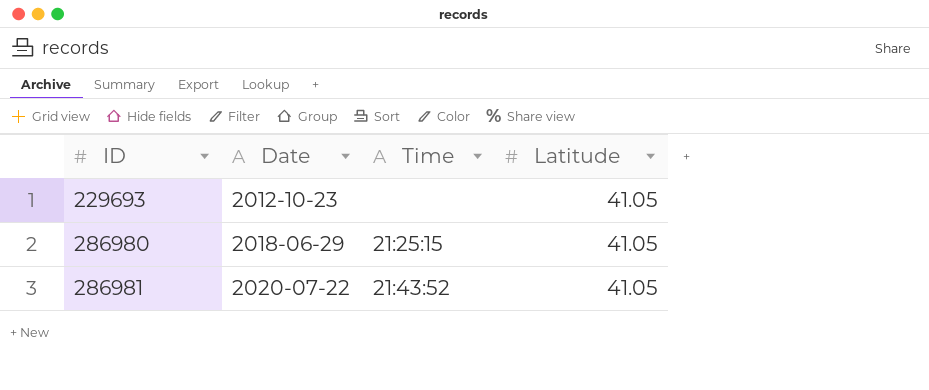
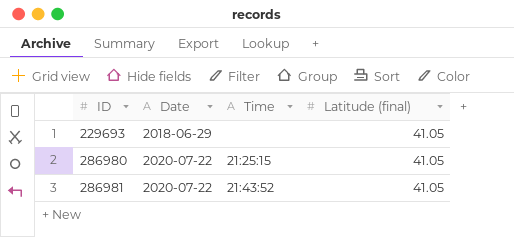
column name: Latitude -> Latitude (final)
229693 | Date: 2012-10-23 -> 2018-06-29
286980 | Date: 2018-06-29 -> 2020-07-22

